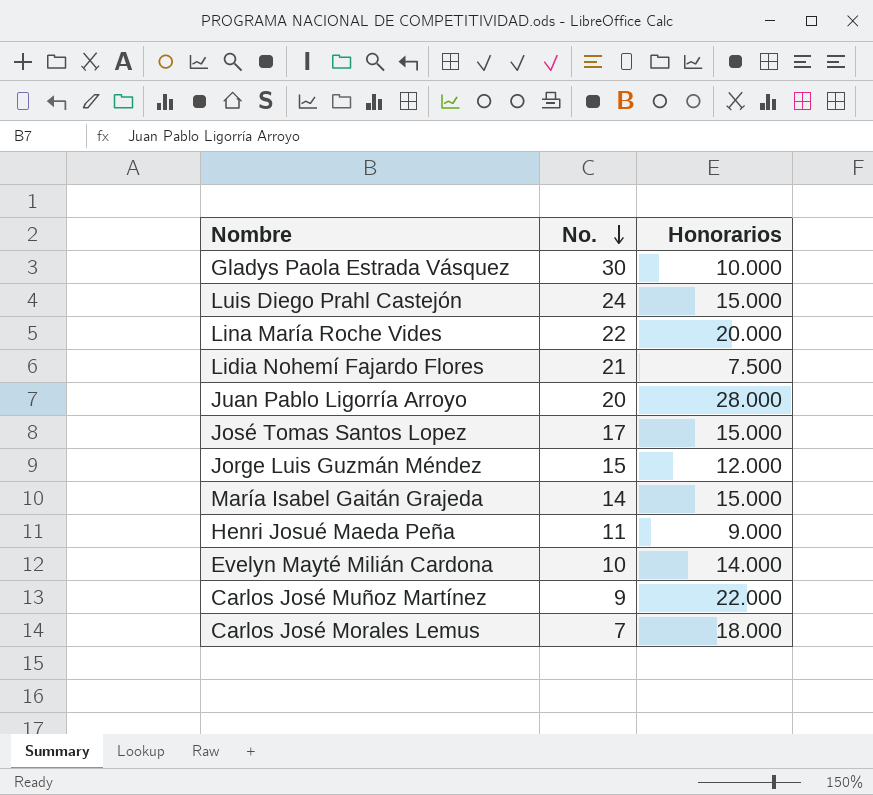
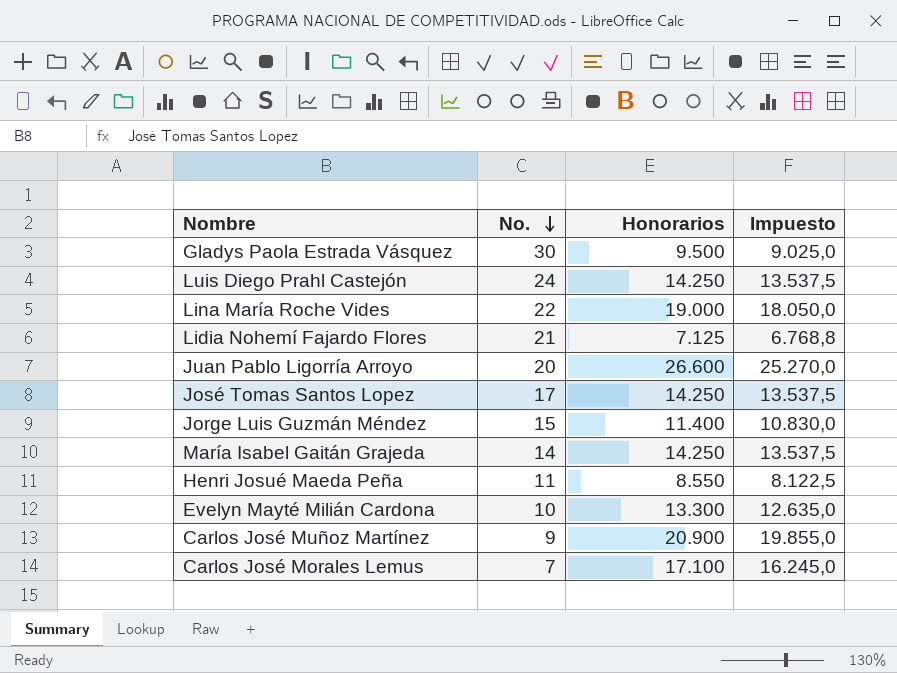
column Impuesto | formula: none -> [Honorarios] * 0,95
Gladys Paola Estrada Vásquez | Honorarios: 10.000 -> 9.500
Luis Diego Prahl Castejón | Honorarios: 15.000 -> 14.250
Lina María Roche Vides | Honorarios: 20.000 -> 19.000
Lidia Nohemí Fajardo Flores | Honorarios: 7.500 -> 7.125
Juan Pablo Ligorría Arroyo | Honorarios: 28.000 -> 26.600
José Tomas Santos Lopez | Honorarios: 15.000 -> 14.250
Jorge Luis Guzmán Méndez | Honorarios: 12.000 -> 11.400
María Isabel Gaitán Grajeda | Honorarios: 15.000 -> 14.250
Henri Josué Maeda Peña | Honorarios: 9.000 -> 8.550
Evelyn Mayté Milián Cardona | Honorarios: 14.000 -> 13.300
Carlos José Muñoz Martínez | Honorarios: 22.000 -> 20.900
Carlos José Morales Lemus | Honorarios: 18.000 -> 17.100

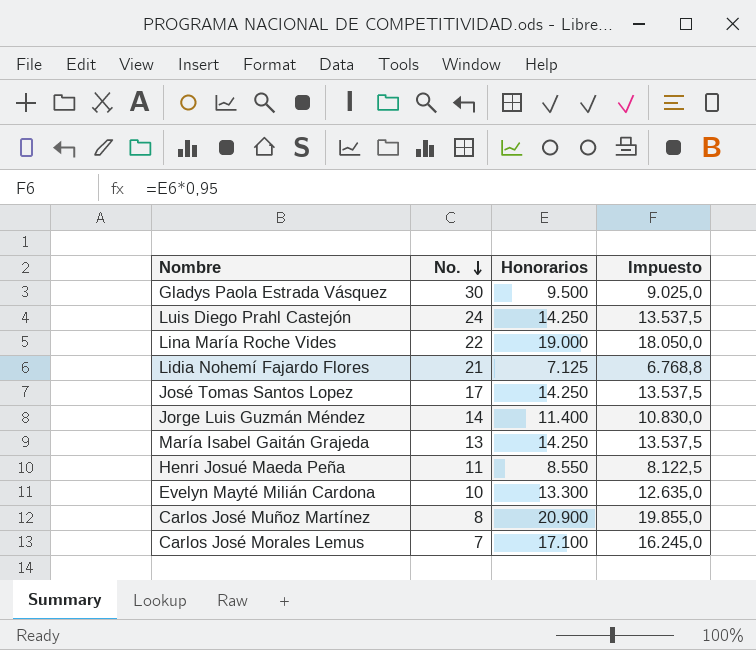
row Juan Pablo Ligorría Arroyo: 20 | 26.600 | 25.270,0 -> none
Jorge Luis Guzmán Méndez | No.: 15 -> 14
María Isabel Gaitán Grajeda | No.: 14 -> 13
Carlos José Muñoz Martínez | No.: 9 -> 8

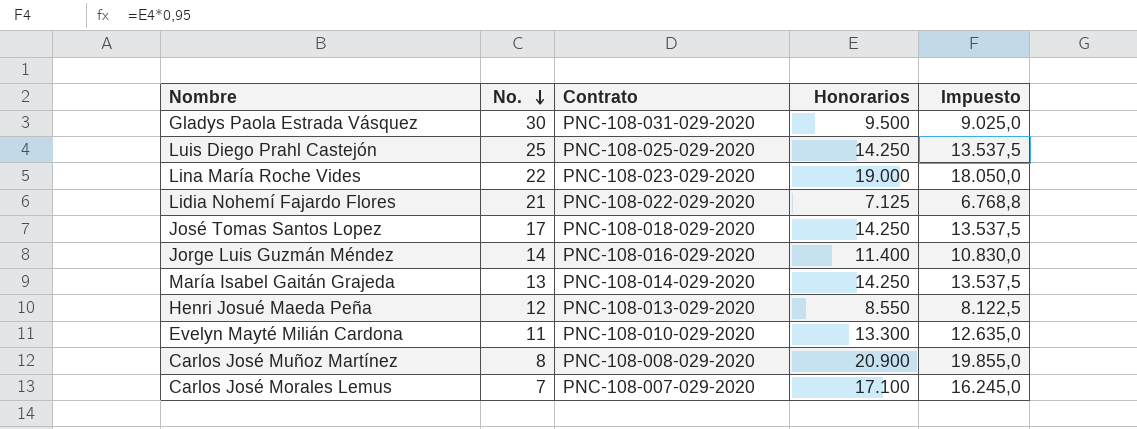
column Contrato | position: none -> 3
Luis Diego Prahl Castejón | No.: 24 -> 25
Henri Josué Maeda Peña | No.: 11 -> 12
Evelyn Mayté Milián Cardona | No.: 10 -> 11

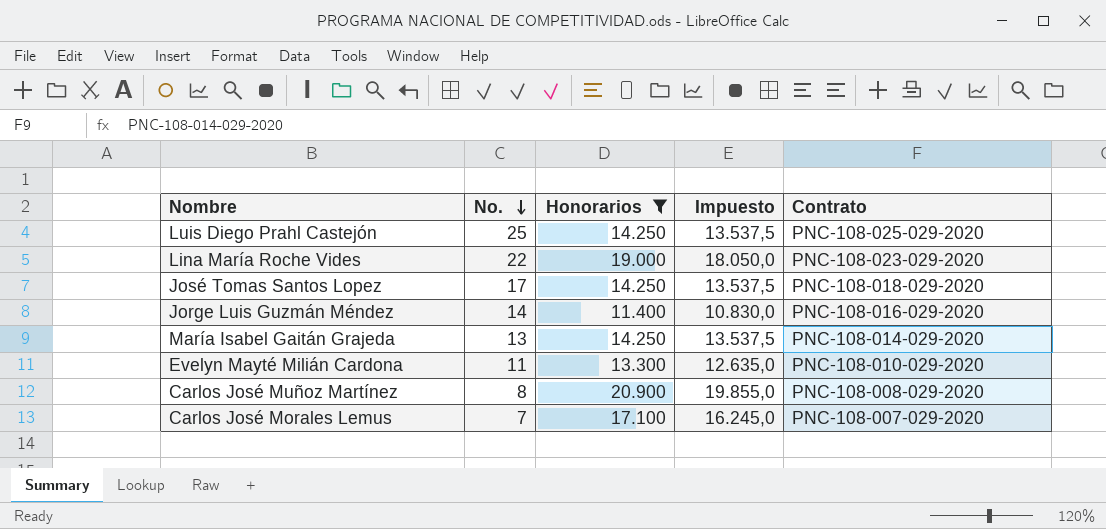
filter: none -> Honorarios >= 11.400
column Contrato | position: 3 -> 5

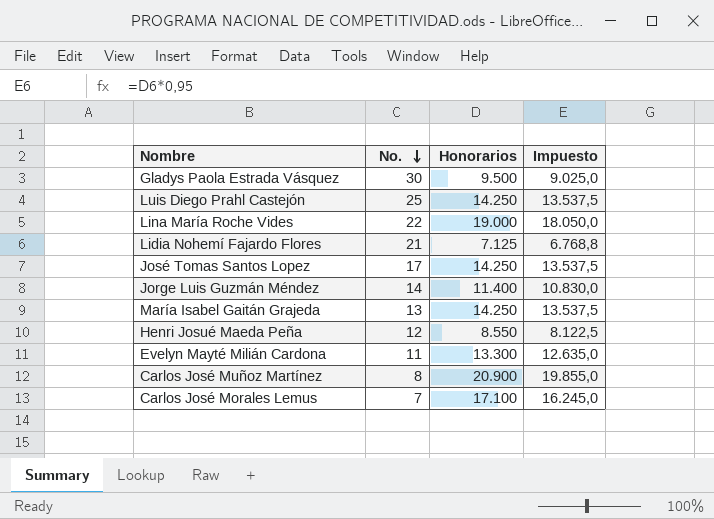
filter: Honorarios >= 11.400 -> none
column Contrato | position: 5 -> none

